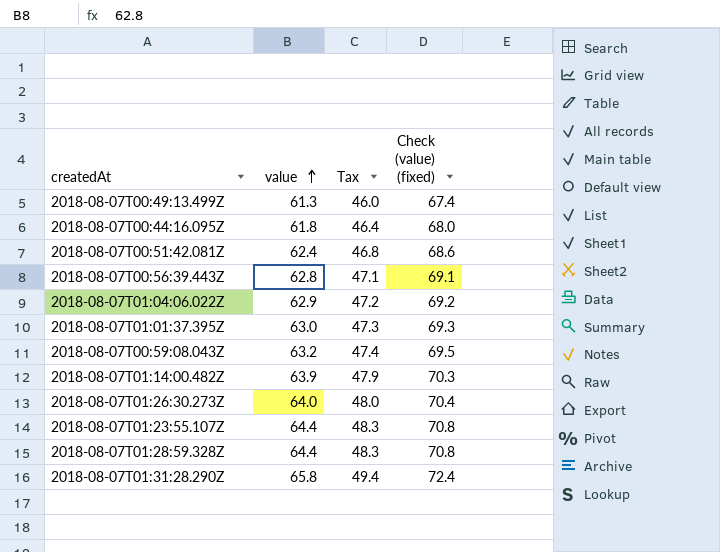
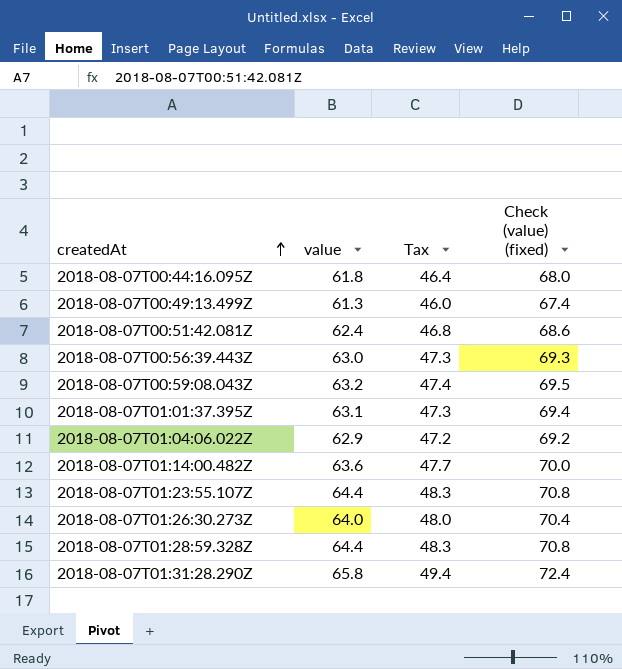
row order: value ascending -> createdAt ascending
2018-08-07T00:56:39.443Z | value: 62.8 -> 63.0
2018-08-07T00:56:39.443Z | Tax: 47.1 -> 47.3
2018-08-07T00:56:39.443Z | Check (value) (fixed): 69.1 -> 69.3
2018-08-07T01:01:37.395Z | value: 63.0 -> 63.1
2018-08-07T01:01:37.395Z | Check (value) (fixed): 69.3 -> 69.4
2018-08-07T01:14:00.482Z | value: 63.9 -> 63.6
2018-08-07T01:14:00.482Z | Tax: 47.9 -> 47.7
2018-08-07T01:14:00.482Z | Check (value) (fixed): 70.3 -> 70.0

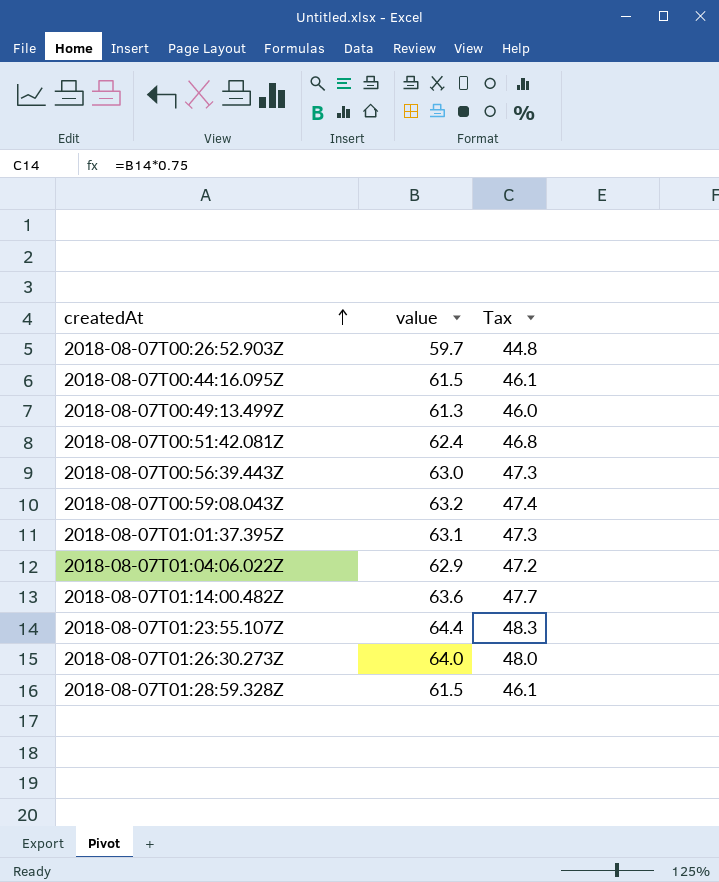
column Check (value) (fixed) | formula: [value] * 1.1 -> none
row 2018-08-07T01:31:28.290Z: 65.8 | 49.4 | 72.4 -> none
row 2018-08-07T00:26:52.903Z: none -> 59.7 | 44.8
2018-08-07T00:44:16.095Z | value: 61.8 -> 61.5
2018-08-07T00:44:16.095Z | Tax: 46.4 -> 46.1
2018-08-07T01:28:59.328Z | value: 64.4 -> 61.5
2018-08-07T01:28:59.328Z | Tax: 48.3 -> 46.1

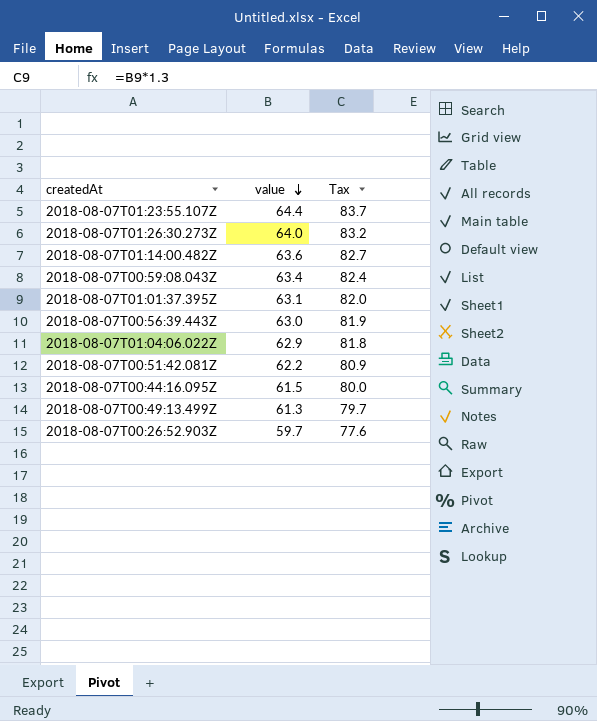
row order: createdAt ascending -> value descending
column Tax | formula: [value] * 0.75 -> [value] * 1.3
row 2018-08-07T01:28:59.328Z: 61.5 | 46.1 -> none
2018-08-07T00:59:08.043Z | value: 63.2 -> 63.4
2018-08-07T00:51:42.081Z | value: 62.4 -> 62.2

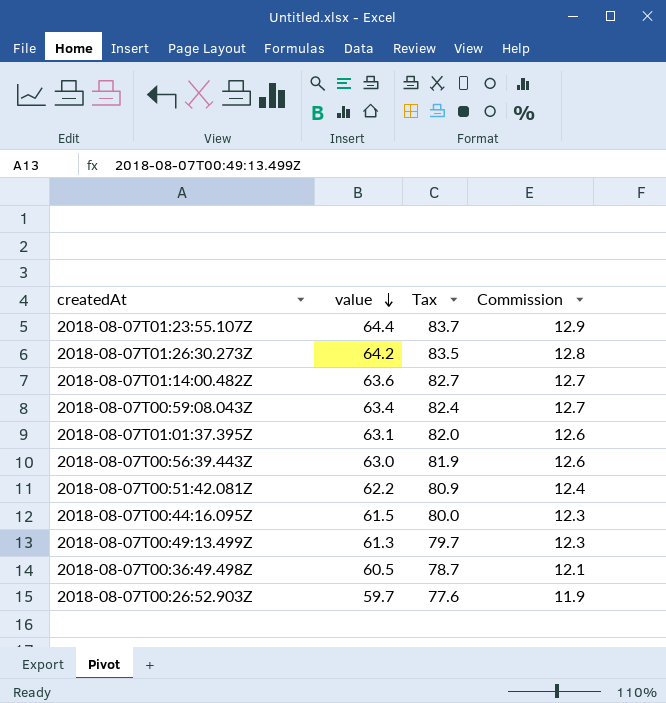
column Commission | formula: none -> [value] * 0.2
row 2018-08-07T01:04:06.022Z: 62.9 | 81.8 -> none
2018-08-07T01:26:30.273Z | value: 64.0 -> 64.2
2018-08-07T01:26:30.273Z | Tax: 83.2 -> 83.5
row 2018-08-07T00:36:49.498Z: none -> 60.5 | 78.7 | 12.1

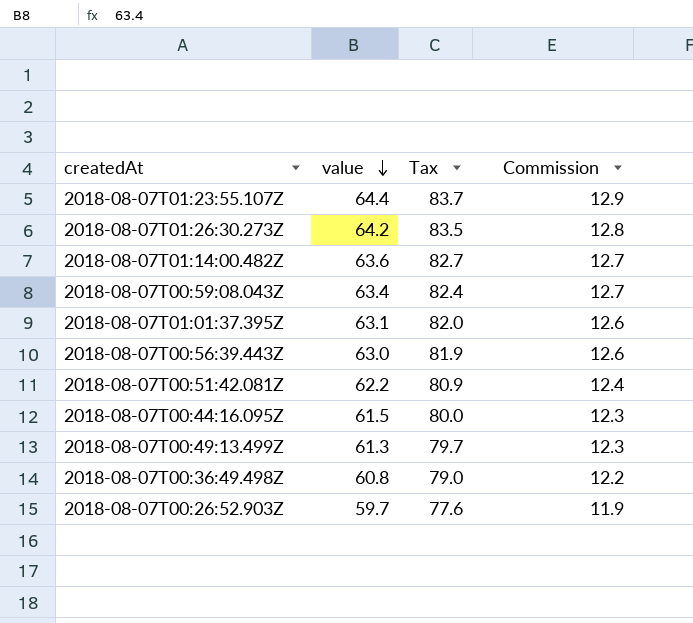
2018-08-07T00:36:49.498Z | value: 60.5 -> 60.8
2018-08-07T00:36:49.498Z | Tax: 78.7 -> 79.0
2018-08-07T00:36:49.498Z | Commission: 12.1 -> 12.2

